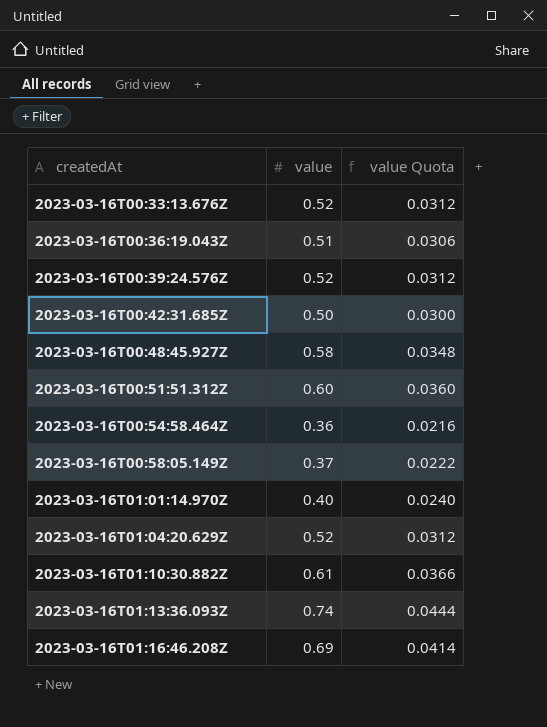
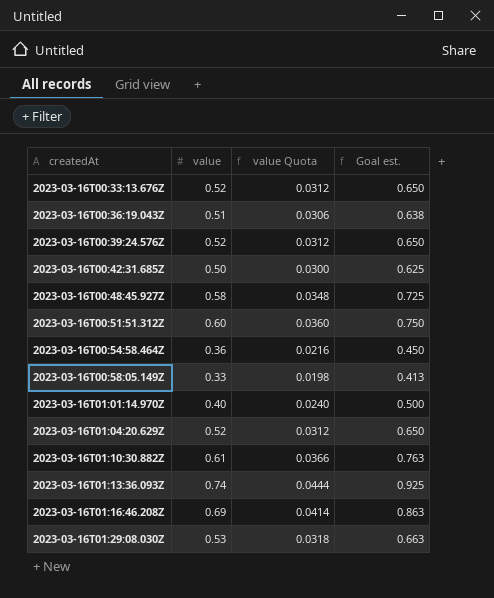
column Goal est. | formula: none -> [value] * 1.25
2023-03-16T00:58:05.149Z | value: 0.37 -> 0.33
2023-03-16T00:58:05.149Z | value Quota: 0.0222 -> 0.0198
row 2023-03-16T01:29:08.030Z: none -> 0.53 | 0.0318 | 0.663

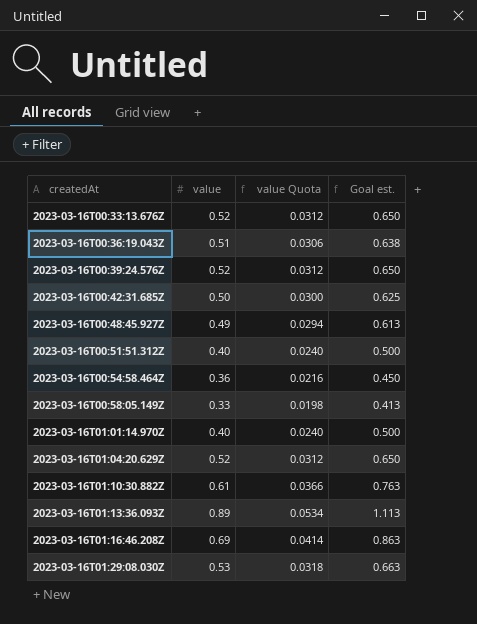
2023-03-16T00:48:45.927Z | value: 0.58 -> 0.49
2023-03-16T00:48:45.927Z | value Quota: 0.0348 -> 0.0294
2023-03-16T00:48:45.927Z | Goal est.: 0.725 -> 0.613
2023-03-16T00:51:51.312Z | value: 0.60 -> 0.40
2023-03-16T00:51:51.312Z | value Quota: 0.0360 -> 0.0240
2023-03-16T00:51:51.312Z | Goal est.: 0.750 -> 0.500
2023-03-16T01:13:36.093Z | value: 0.74 -> 0.89
2023-03-16T01:13:36.093Z | value Quota: 0.0444 -> 0.0534
2023-03-16T01:13:36.093Z | Goal est.: 0.925 -> 1.113

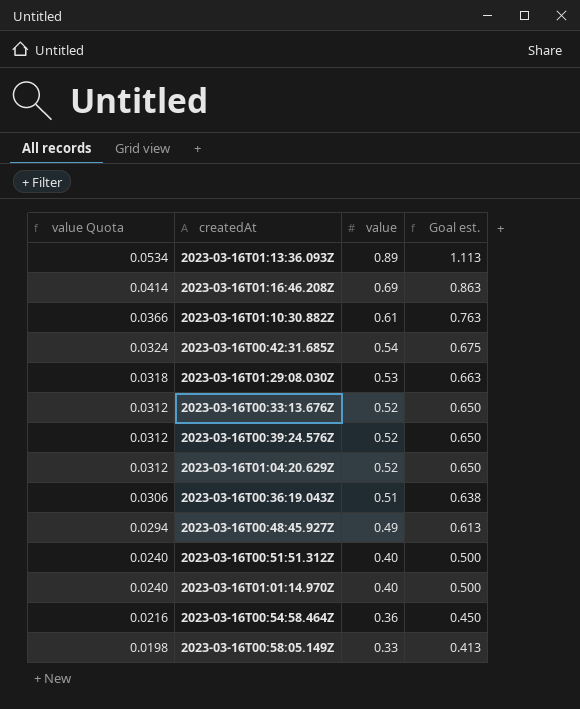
row order: createdAt ascending -> value Quota descending
column value Quota | position: 3 -> 1
2023-03-16T00:42:31.685Z | value Quota: 0.0300 -> 0.0324
2023-03-16T00:42:31.685Z | value: 0.50 -> 0.54
2023-03-16T00:42:31.685Z | Goal est.: 0.625 -> 0.675

